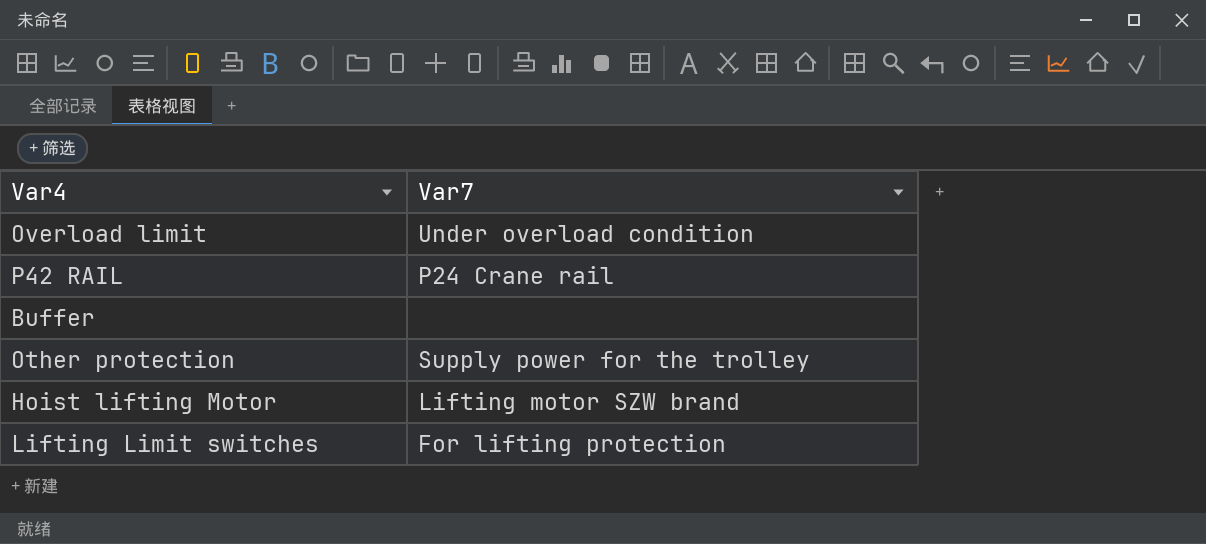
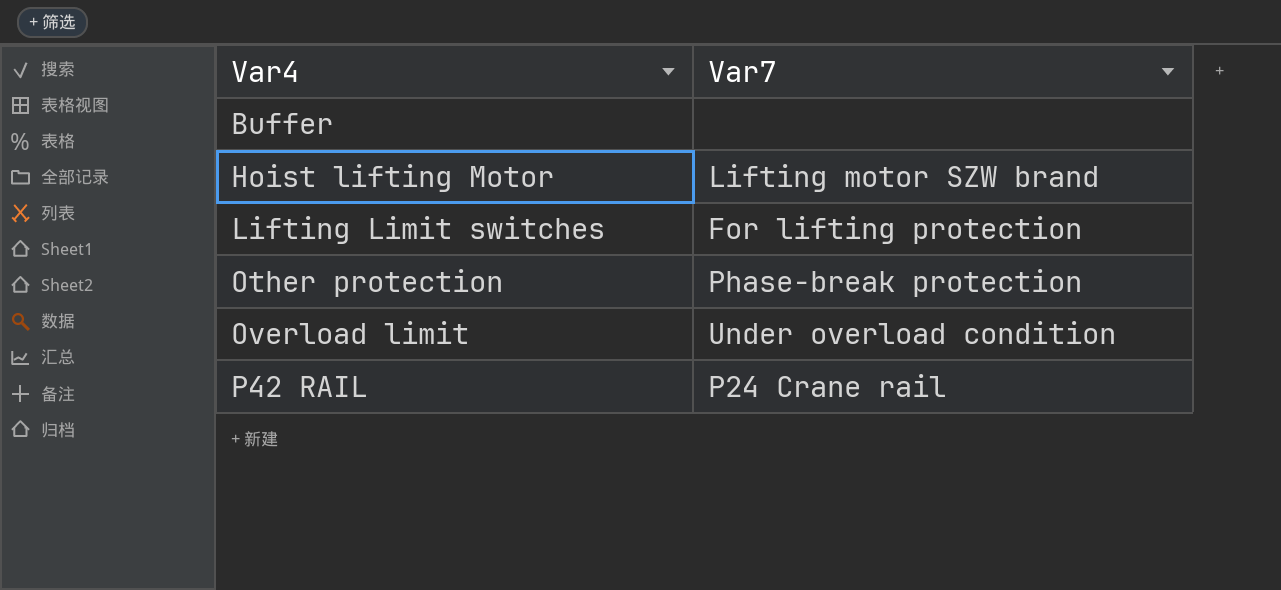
row order: none -> Var4 ascending
Other protection | Var7: Supply power for the trolley -> Phase-break protection

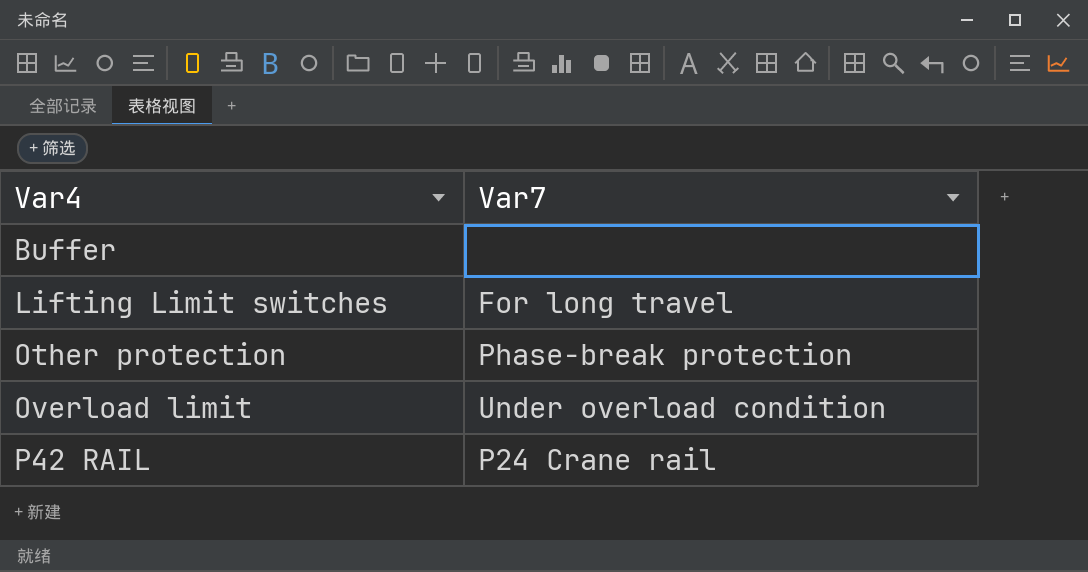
row Hoist lifting Motor: Lifting motor SZW brand -> none
Lifting Limit switches | Var7: For lifting protection -> For long travel

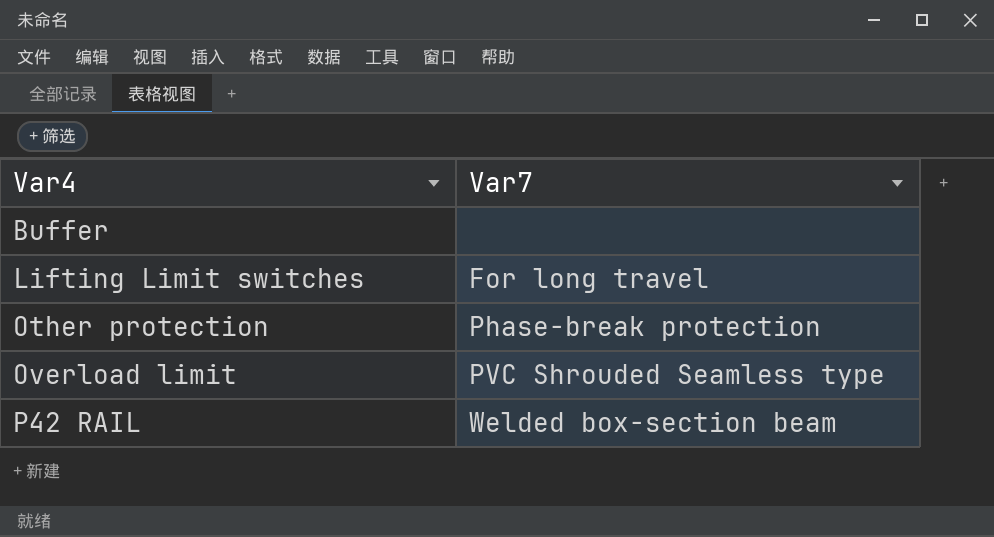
Overload limit | Var7: Under overload condition -> PVC Shrouded Seamless type
P42 RAIL | Var7: P24 Crane rail -> Welded box-section beam

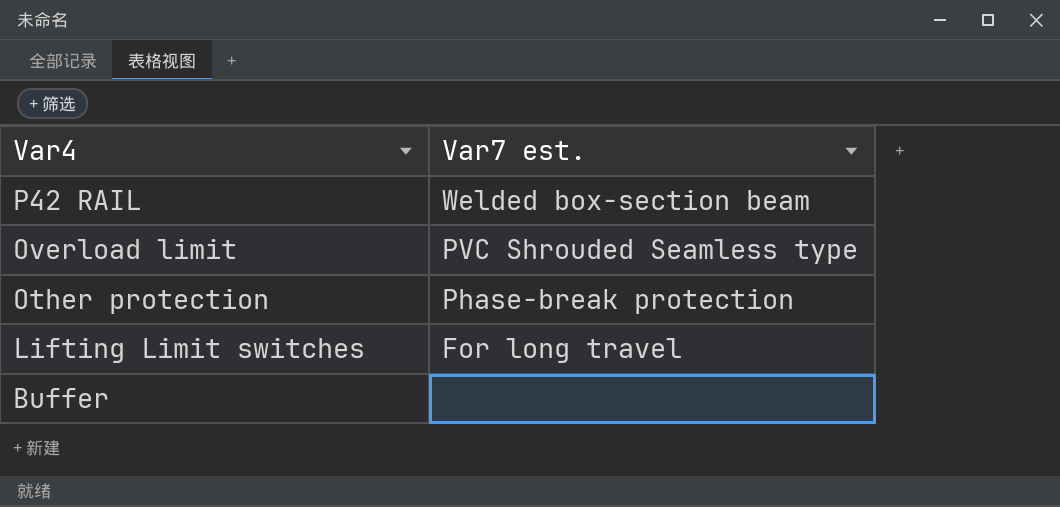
row order: Var4 ascending -> Var4 descending
column name: Var7 -> Var7 est.

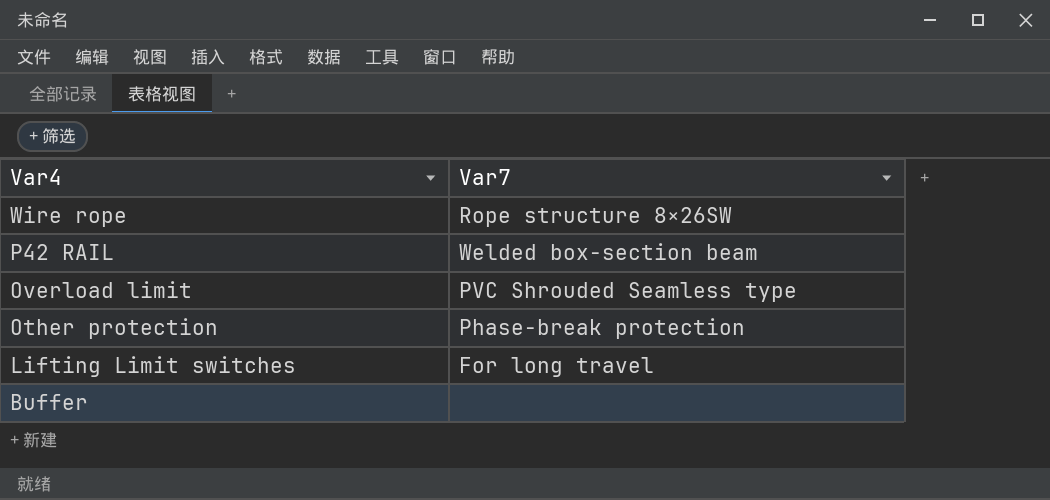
column name: Var7 est. -> Var7
row Wire rope: none -> Rope structure 8×26SW

